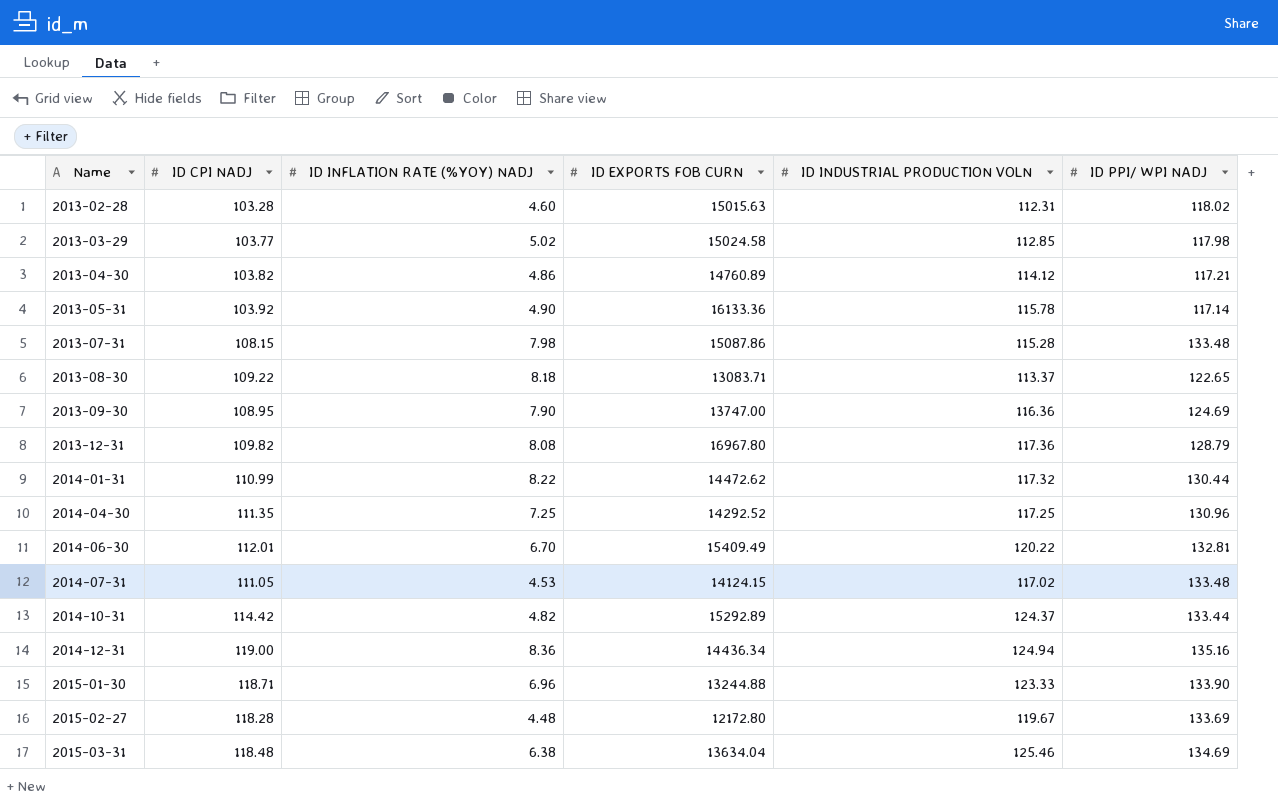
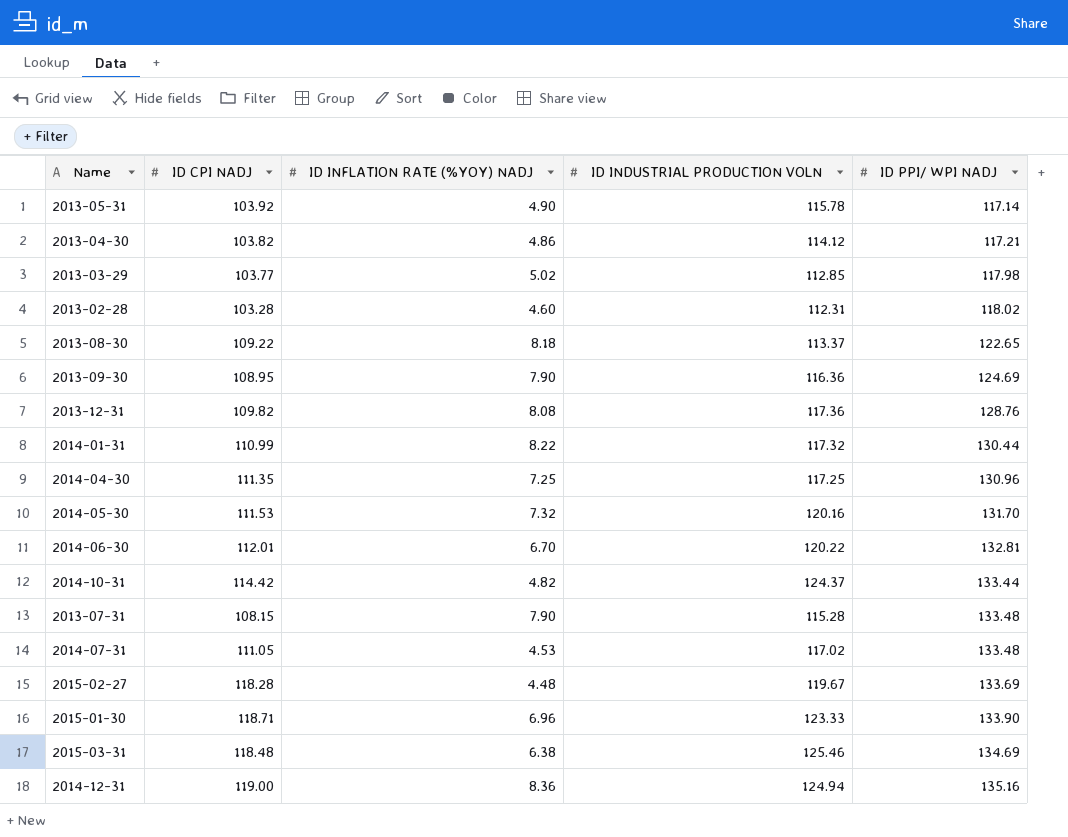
row order: Name ascending -> ID PPI/ WPI NADJ ascending
column ID EXPORTS FOB CURN | position: 4 -> none
2013-12-31 | ID PPI/ WPI NADJ: 128.79 -> 128.76
row 2014-05-30: none -> 111.53 | 7.32 | 120.16 | 131.70
2013-07-31 | ID INFLATION RATE (%YOY) NADJ: 7.98 -> 7.90

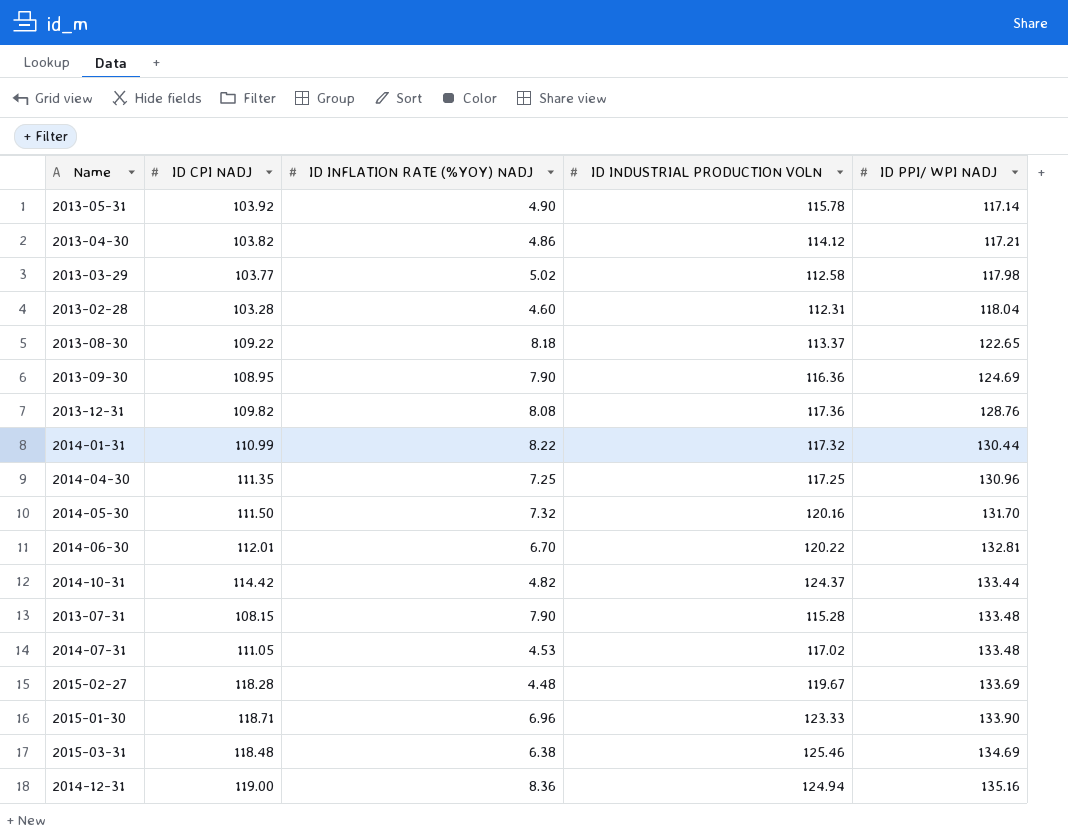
2013-03-29 | ID INDUSTRIAL PRODUCTION VOLN: 112.85 -> 112.58
2013-02-28 | ID PPI/ WPI NADJ: 118.02 -> 118.04
2014-05-30 | ID CPI NADJ: 111.53 -> 111.50

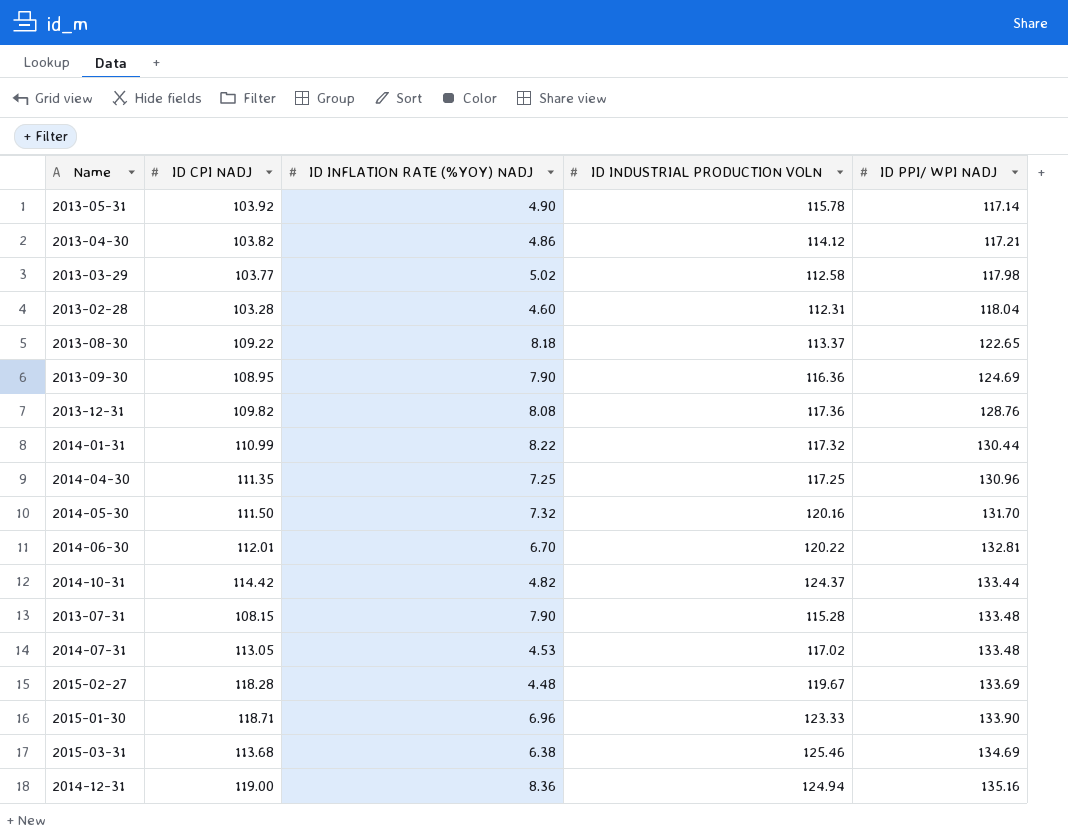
2014-07-31 | ID CPI NADJ: 111.05 -> 113.05
2015-03-31 | ID CPI NADJ: 118.48 -> 113.68

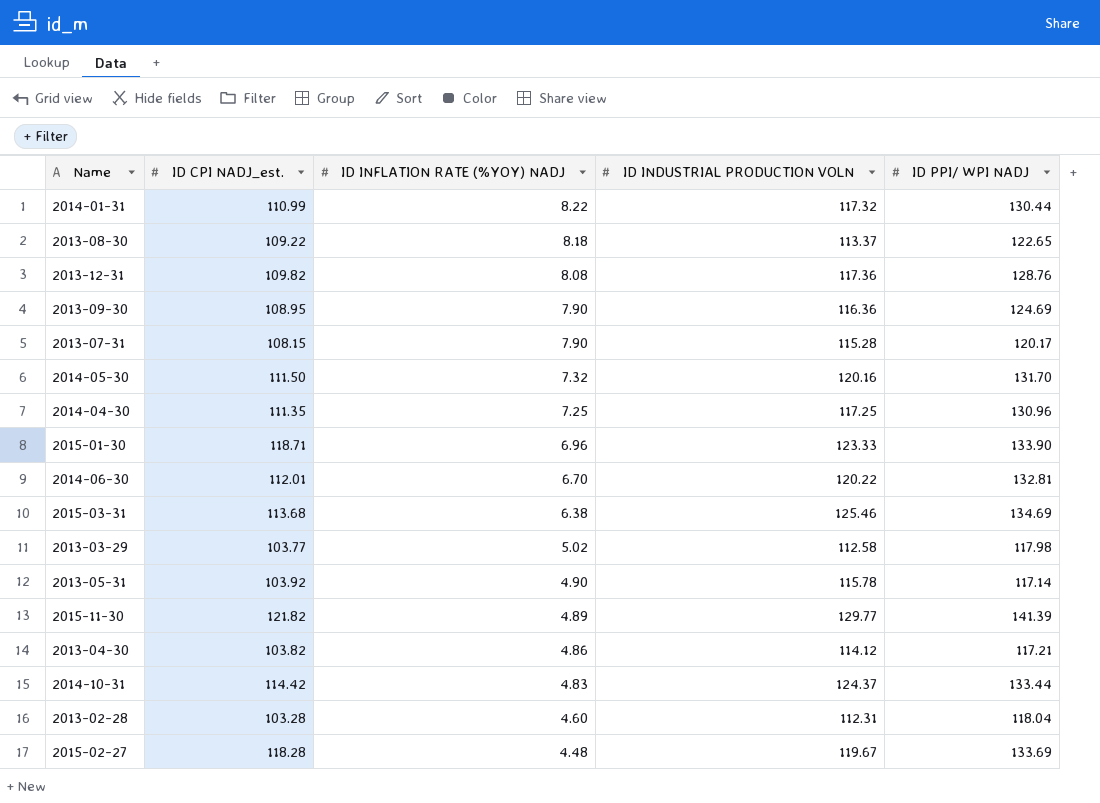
row order: ID PPI/ WPI NADJ ascending -> ID INFLATION RATE (%YOY) NADJ descending
column name: ID CPI NADJ -> ID CPI NADJ_est.
row 2014-07-31: 113.05 | 4.53 | 117.02 | 133.48 -> none
row 2014-12-31: 119.00 | 8.36 | 124.94 | 135.16 -> none
2013-07-31 | ID PPI/ WPI NADJ: 133.48 -> 120.17
row 2015-11-30: none -> 121.82 | 4.89 | 129.77 | 141.39
2014-10-31 | ID INFLATION RATE (%YOY) NADJ: 4.82 -> 4.83

